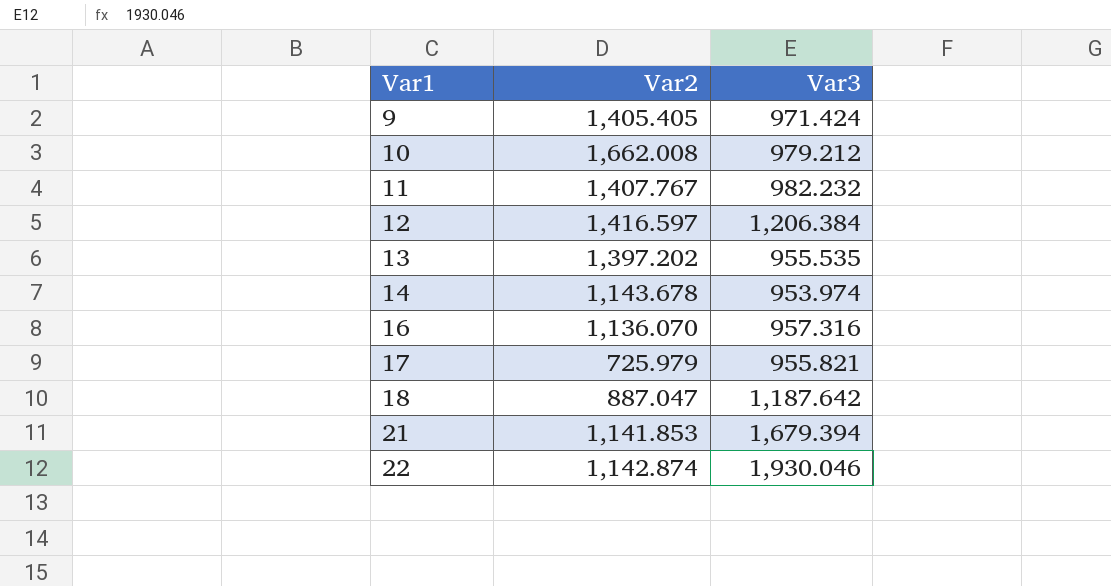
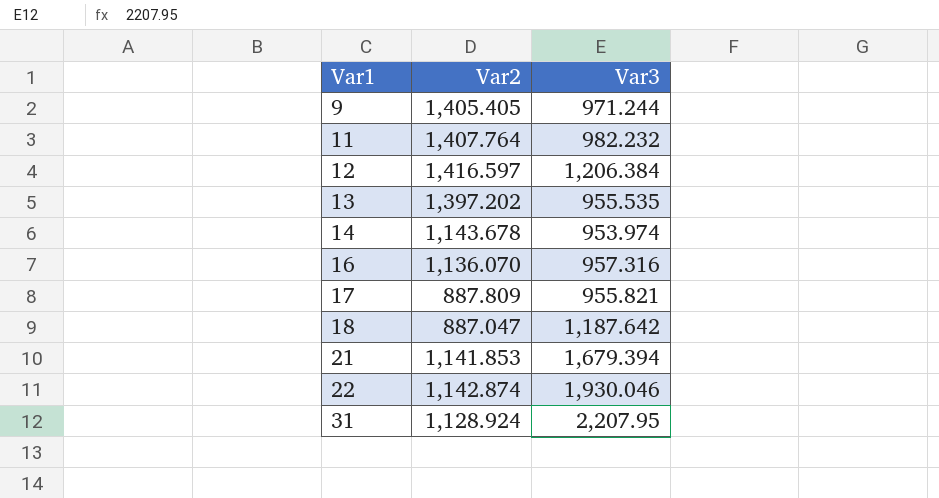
row 10: 1,662.008 | 979.212 -> none
9 | Var3: 971.424 -> 971.244
11 | Var2: 1,407.767 -> 1,407.764
17 | Var2: 725.979 -> 887.809
row 31: none -> 1,128.924 | 2,207.95

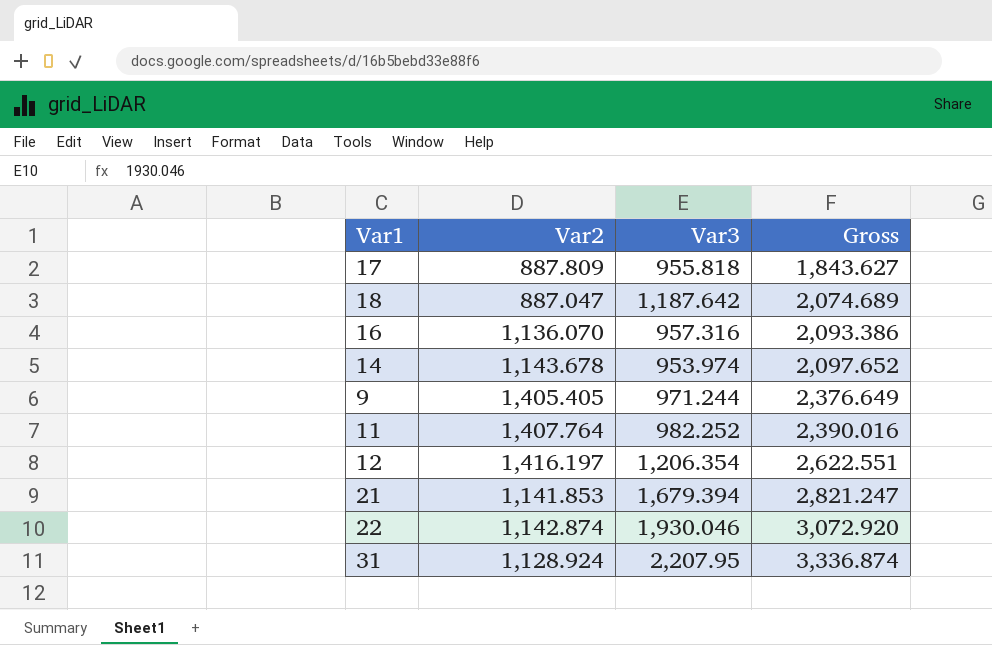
row order: Var1 ascending -> Gross ascending
column Gross | formula: none -> [Var2] + [Var3]
row 13: 1,397.202 | 955.535 -> none
17 | Var3: 955.821 -> 955.818
11 | Var3: 982.232 -> 982.252
12 | Var2: 1,416.597 -> 1,416.197
12 | Var3: 1,206.384 -> 1,206.354

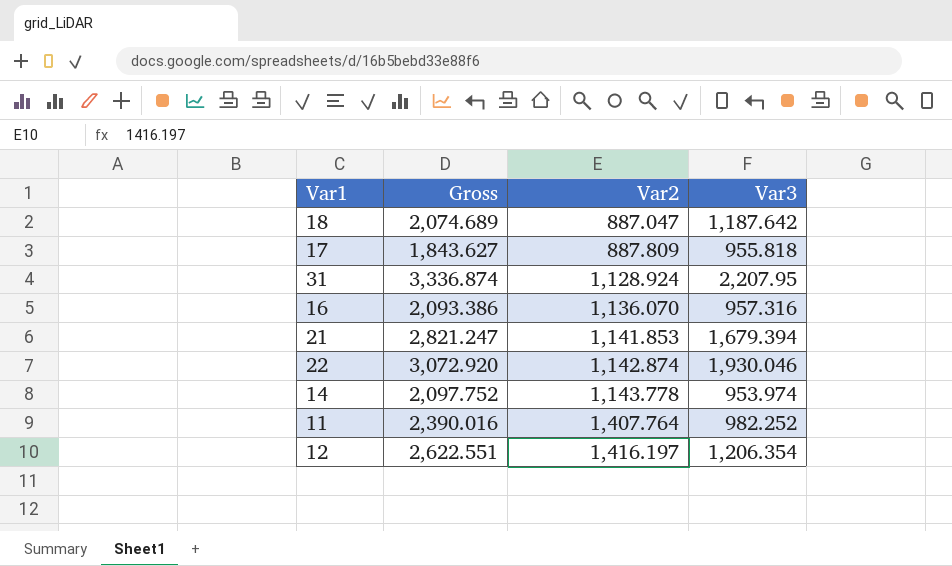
row order: Gross ascending -> Var2 ascending
column Gross | position: 4 -> 2
row 9: 1,405.405 | 971.244 | 2,376.649 -> none
14 | Gross: 2,097.652 -> 2,097.752
14 | Var2: 1,143.678 -> 1,143.778

